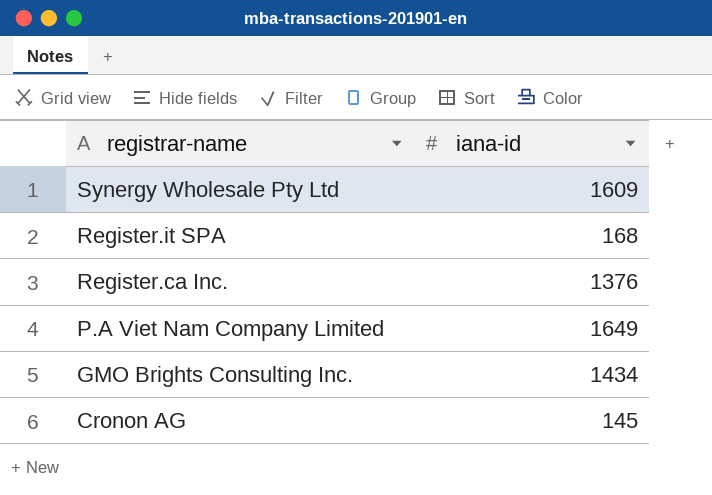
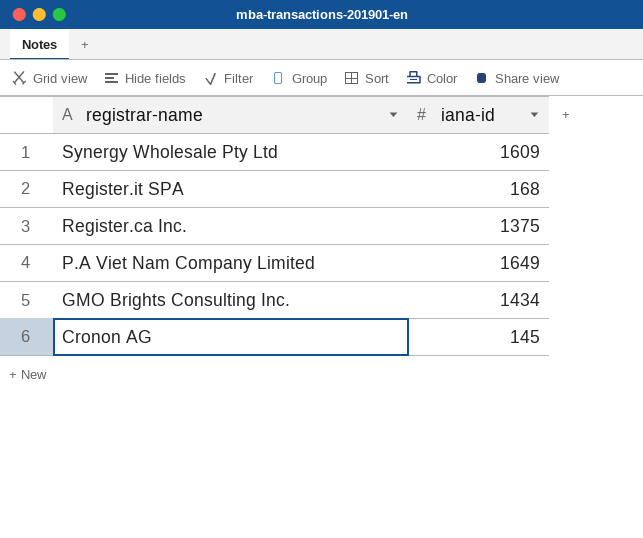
Register.ca Inc. | iana-id: 1376 -> 1375

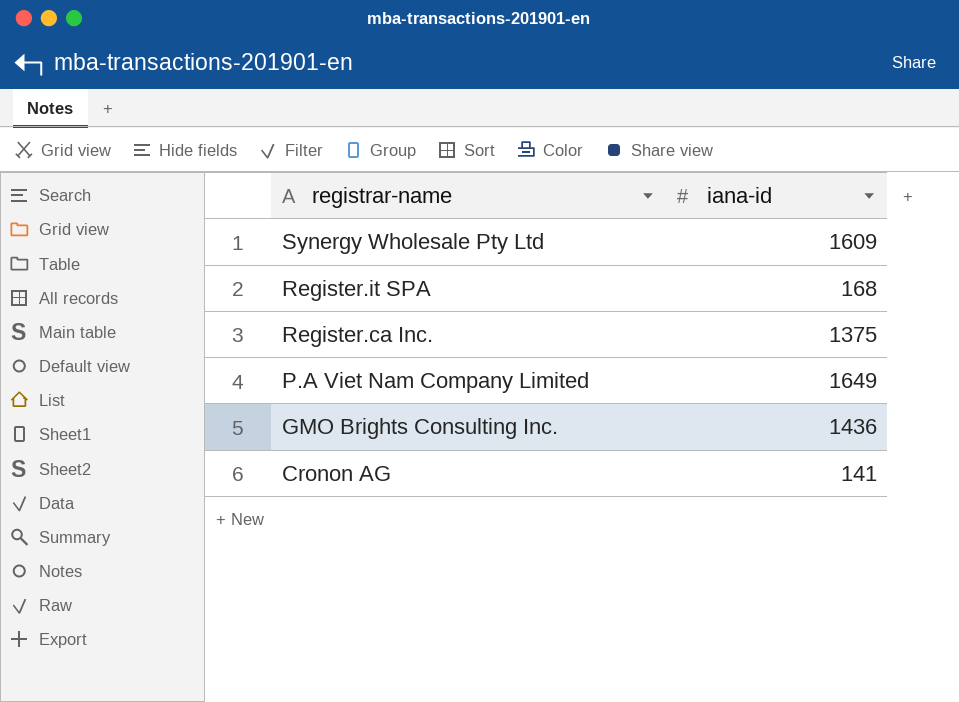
GMO Brights Consulting Inc. | iana-id: 1434 -> 1436
Cronon AG | iana-id: 145 -> 141

